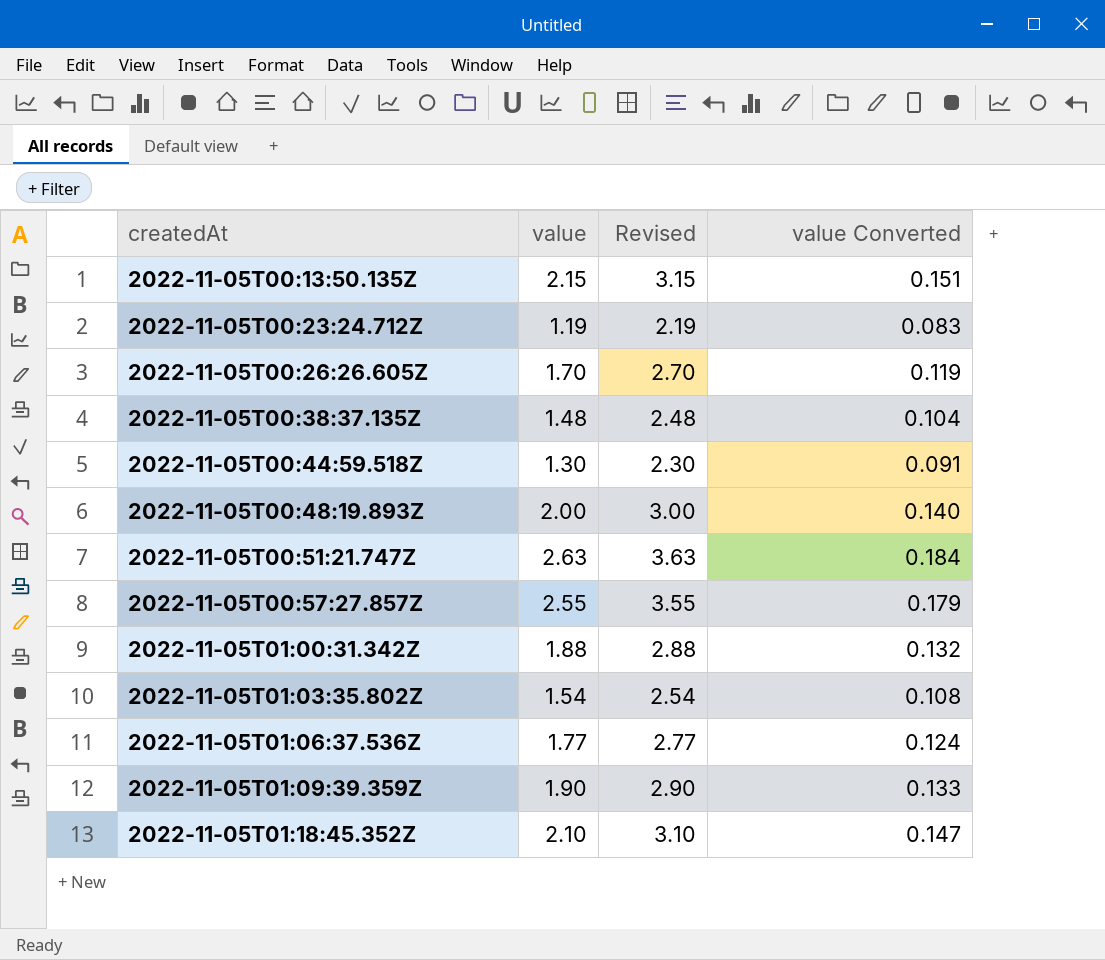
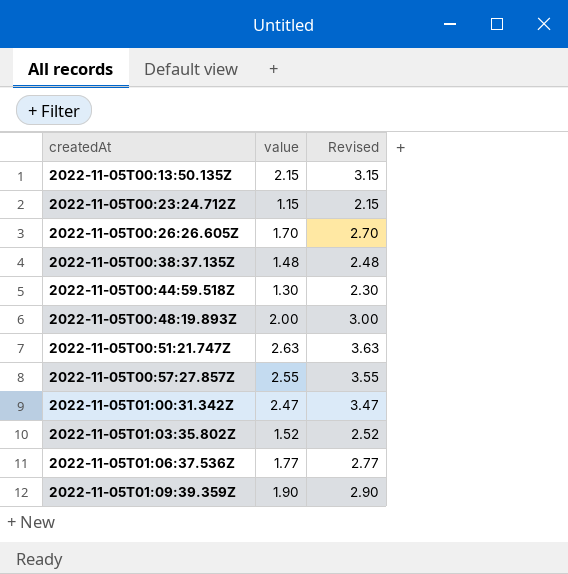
column value Converted | formula: [value] * 0.07 -> none
row 2022-11-05T01:18:45.352Z: 2.10 | 3.10 | 0.147 -> none
2022-11-05T00:23:24.712Z | value: 1.19 -> 1.15
2022-11-05T00:23:24.712Z | Revised: 2.19 -> 2.15
2022-11-05T01:00:31.342Z | value: 1.88 -> 2.47
2022-11-05T01:00:31.342Z | Revised: 2.88 -> 3.47
2022-11-05T01:03:35.802Z | value: 1.54 -> 1.52
2022-11-05T01:03:35.802Z | Revised: 2.54 -> 2.52

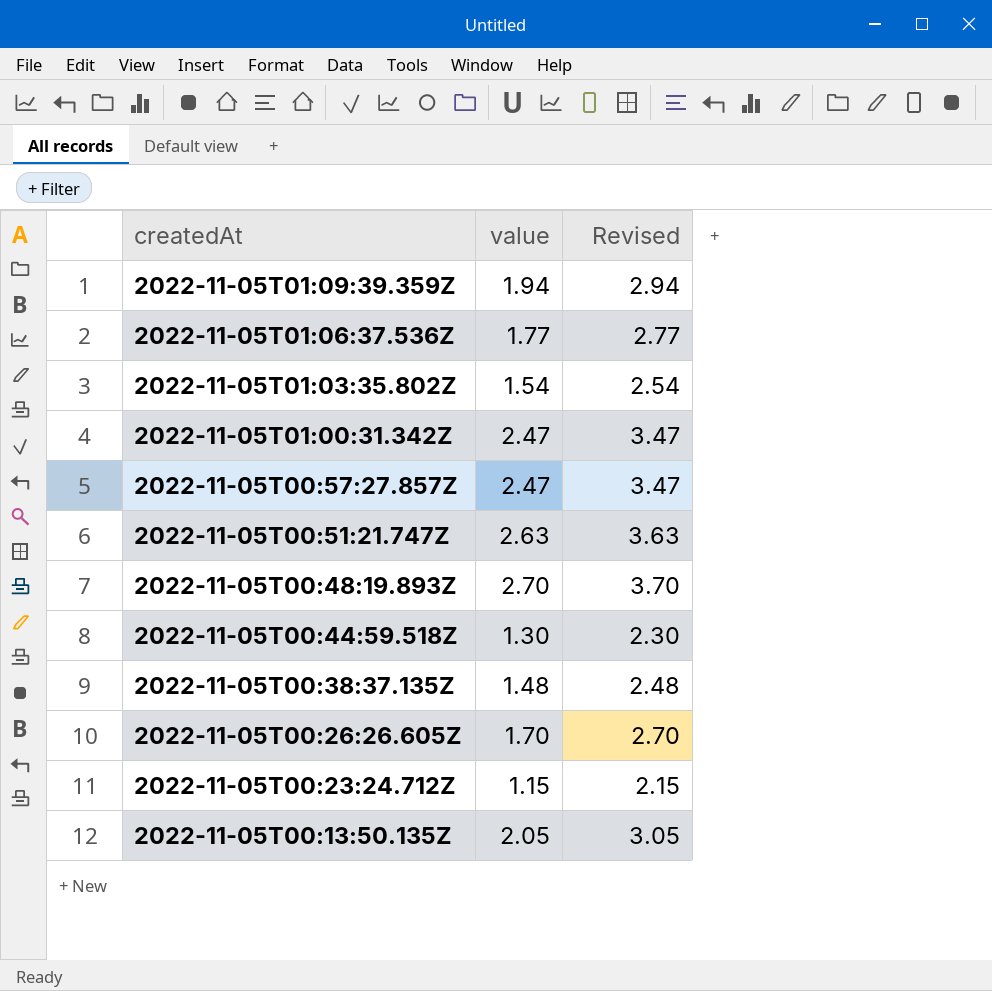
row order: createdAt ascending -> createdAt descending
2022-11-05T01:09:39.359Z | value: 1.90 -> 1.94
2022-11-05T01:09:39.359Z | Revised: 2.90 -> 2.94
2022-11-05T01:03:35.802Z | value: 1.52 -> 1.54
2022-11-05T01:03:35.802Z | Revised: 2.52 -> 2.54
2022-11-05T00:57:27.857Z | value: 2.55 -> 2.47
2022-11-05T00:57:27.857Z | Revised: 3.55 -> 3.47
2022-11-05T00:48:19.893Z | value: 2.00 -> 2.70
2022-11-05T00:48:19.893Z | Revised: 3.00 -> 3.70
2022-11-05T00:13:50.135Z | value: 2.15 -> 2.05
2022-11-05T00:13:50.135Z | Revised: 3.15 -> 3.05

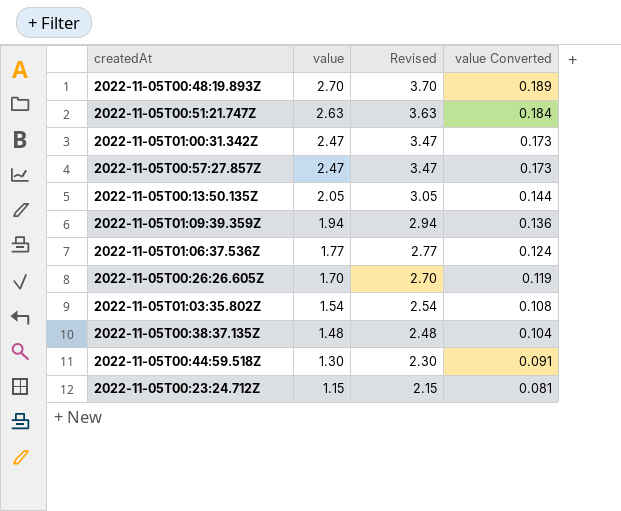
row order: createdAt descending -> value descending
column value Converted | formula: none -> [value] * 0.07

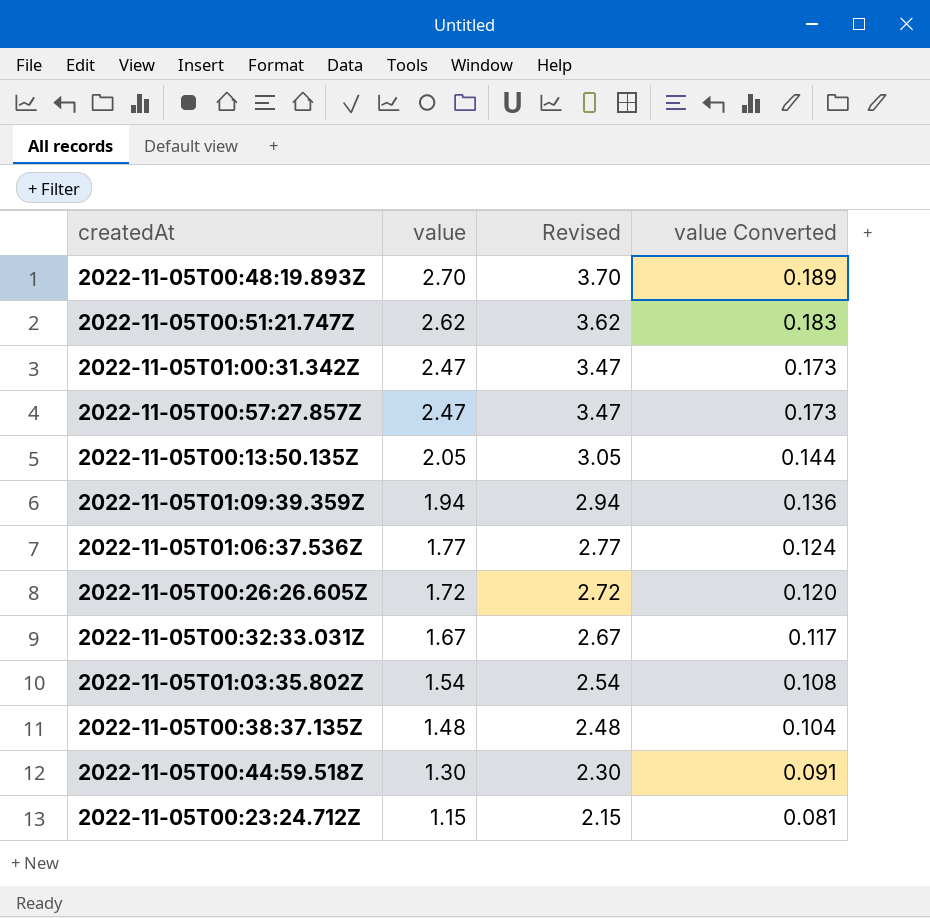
2022-11-05T00:51:21.747Z | value: 2.63 -> 2.62
2022-11-05T00:51:21.747Z | Revised: 3.63 -> 3.62
2022-11-05T00:51:21.747Z | value Converted: 0.184 -> 0.183
2022-11-05T00:26:26.605Z | value: 1.70 -> 1.72
2022-11-05T00:26:26.605Z | Revised: 2.70 -> 2.72
2022-11-05T00:26:26.605Z | value Converted: 0.119 -> 0.120
row 2022-11-05T00:32:33.031Z: none -> 1.67 | 2.67 | 0.117

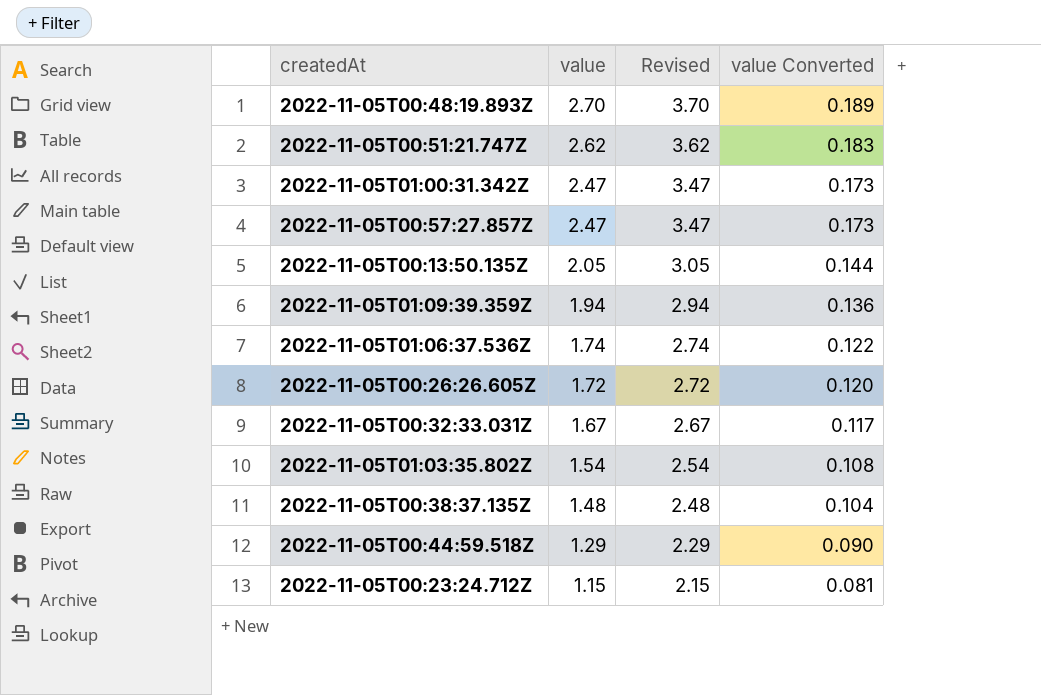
2022-11-05T01:06:37.536Z | value: 1.77 -> 1.74
2022-11-05T01:06:37.536Z | Revised: 2.77 -> 2.74
2022-11-05T01:06:37.536Z | value Converted: 0.124 -> 0.122
2022-11-05T00:44:59.518Z | value: 1.30 -> 1.29
2022-11-05T00:44:59.518Z | Revised: 2.30 -> 2.29
2022-11-05T00:44:59.518Z | value Converted: 0.091 -> 0.090

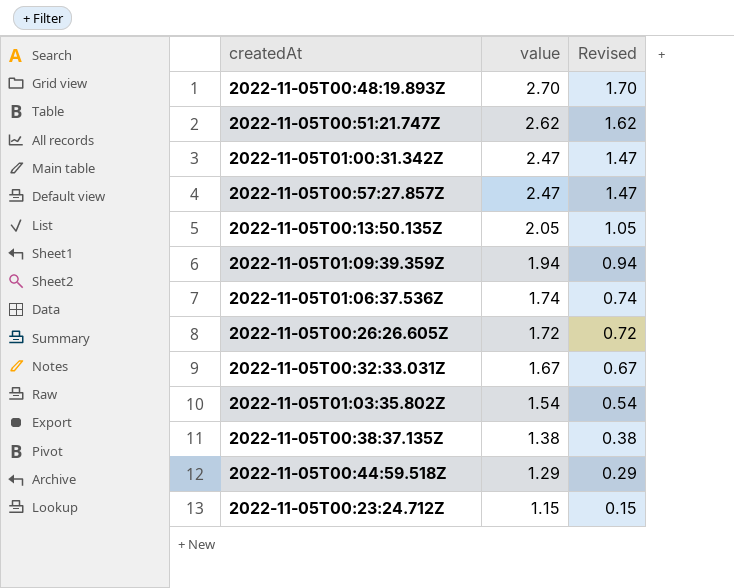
column value Converted | formula: [value] * 0.07 -> none
column Revised | formula: [value] + 1 -> [value] - 1
2022-11-05T00:38:37.135Z | value: 1.48 -> 1.38

